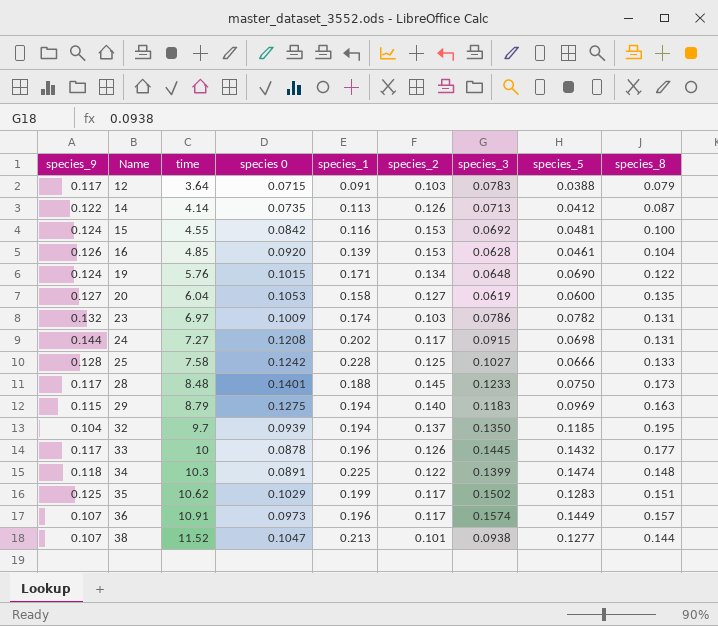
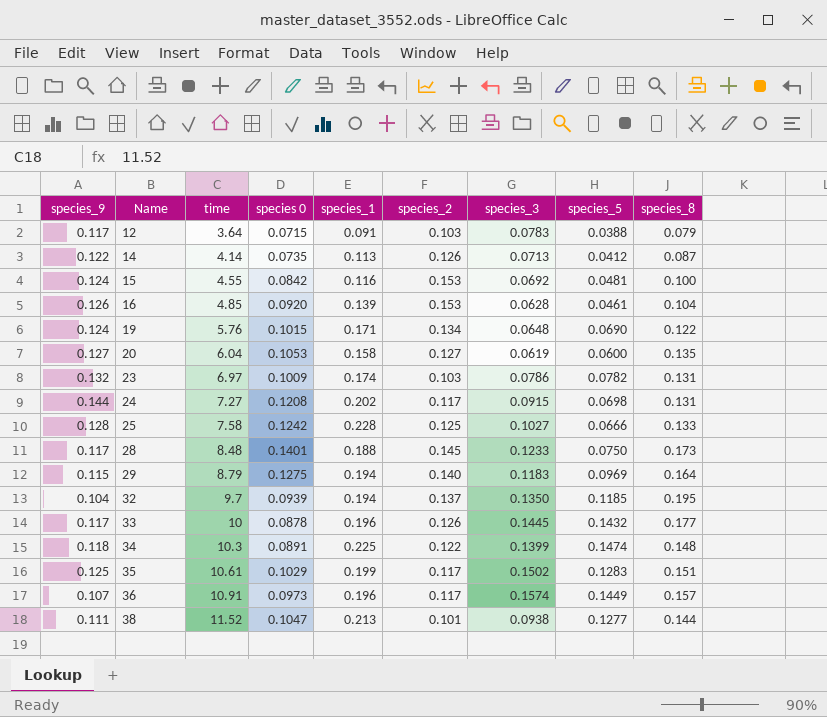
29 | species_8: 0.163 -> 0.164
35 | time: 10.62 -> 10.61
38 | species_9: 0.107 -> 0.111

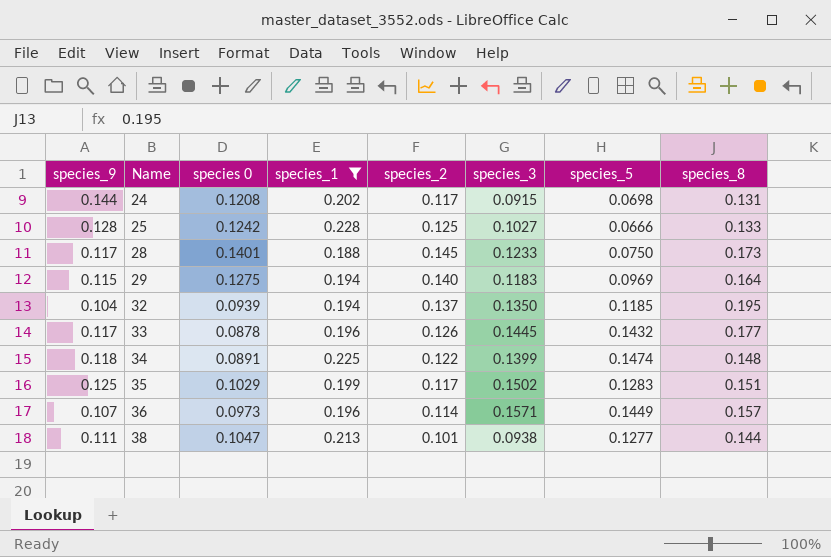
filter: none -> species_1 >= 0.188
column time | position: 3 -> none
36 | species_2: 0.117 -> 0.114
36 | species_3: 0.1574 -> 0.1571

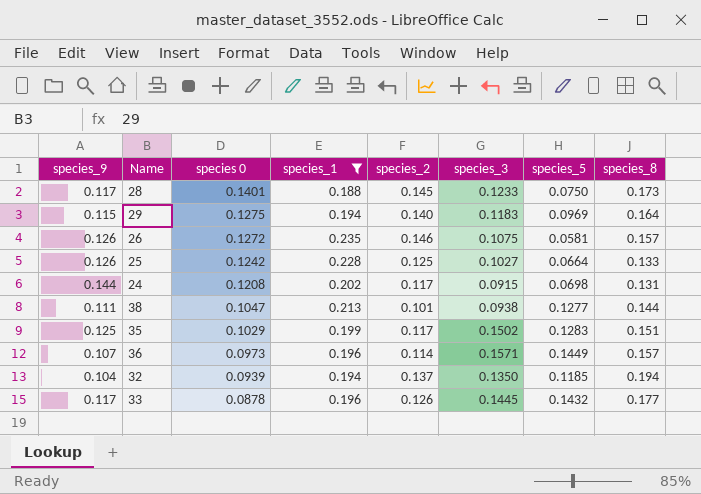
row order: Name ascending -> species 0 descending
row 34: 0.118 | 0.0891 | 0.225 | 0.122 | 0.1399 | 0.1474 | 0.148 -> none
row 26: none -> 0.126 | 0.1272 | 0.235 | 0.146 | 0.1075 | 0.0581 | 0.157
25 | species_9: 0.128 -> 0.126
25 | species_5: 0.0666 -> 0.0664
32 | species_8: 0.195 -> 0.194

